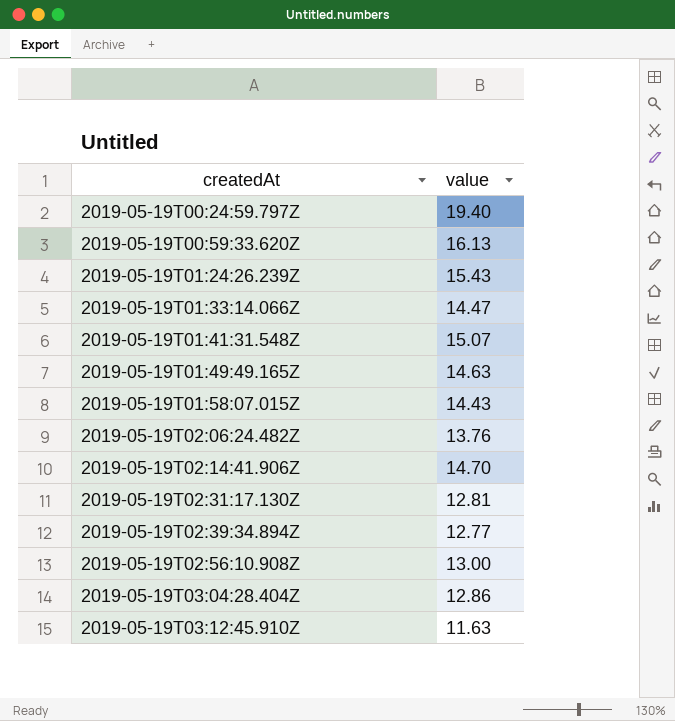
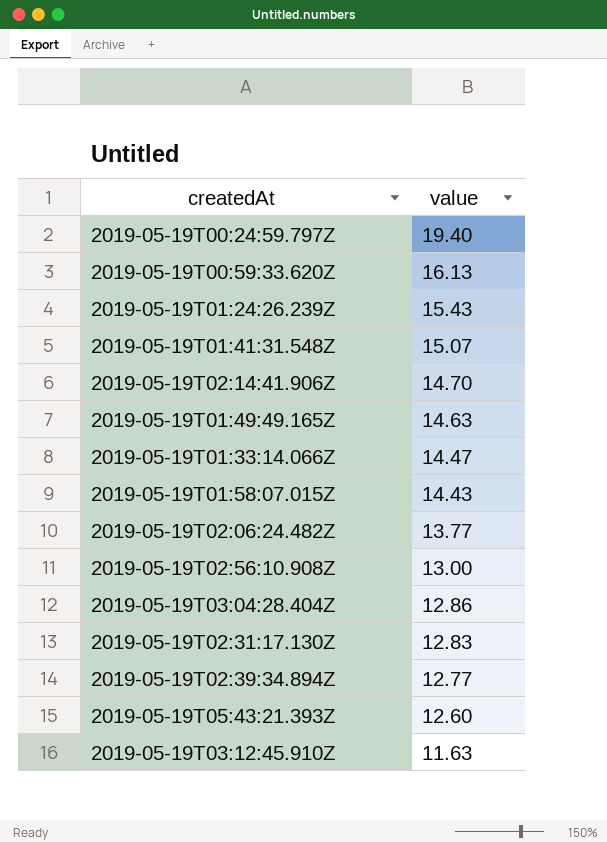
row order: createdAt ascending -> value descending
2019-05-19T02:06:24.482Z | value: 13.76 -> 13.77
2019-05-19T02:31:17.130Z | value: 12.81 -> 12.83
row 2019-05-19T05:43:21.393Z: none -> 12.60

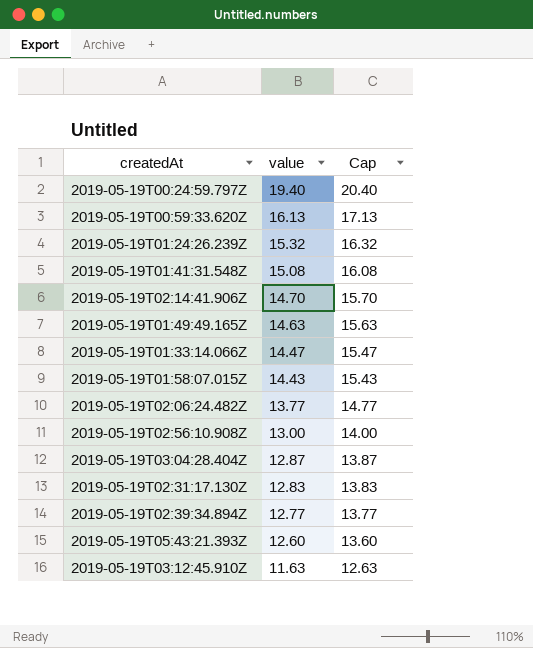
column Cap | formula: none -> [value] + 1
2019-05-19T01:24:26.239Z | value: 15.43 -> 15.32
2019-05-19T01:41:31.548Z | value: 15.07 -> 15.08
2019-05-19T03:04:28.404Z | value: 12.86 -> 12.87

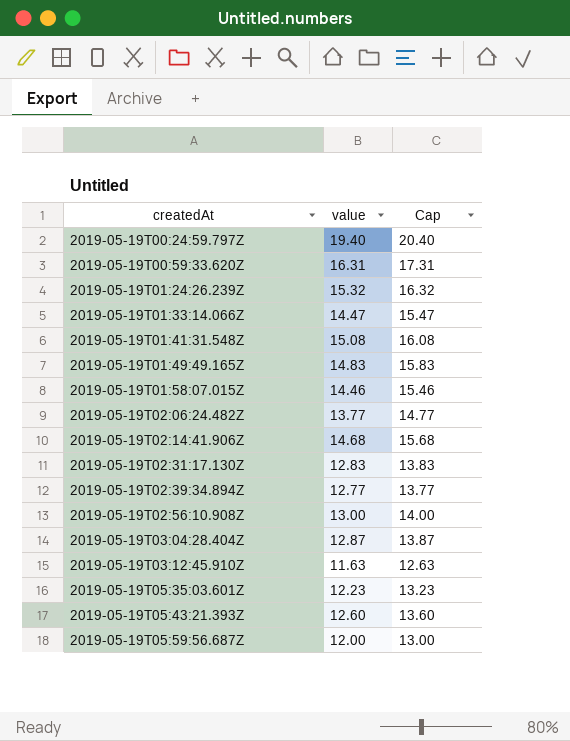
row order: value descending -> createdAt ascending
2019-05-19T00:59:33.620Z | value: 16.13 -> 16.31
2019-05-19T00:59:33.620Z | Cap: 17.13 -> 17.31
2019-05-19T01:49:49.165Z | value: 14.63 -> 14.83
2019-05-19T01:49:49.165Z | Cap: 15.63 -> 15.83
2019-05-19T01:58:07.015Z | value: 14.43 -> 14.46
2019-05-19T01:58:07.015Z | Cap: 15.43 -> 15.46
2019-05-19T02:14:41.906Z | value: 14.70 -> 14.68
2019-05-19T02:14:41.906Z | Cap: 15.70 -> 15.68
row 2019-05-19T05:35:03.601Z: none -> 12.23 | 13.23
row 2019-05-19T05:59:56.687Z: none -> 12.00 | 13.00

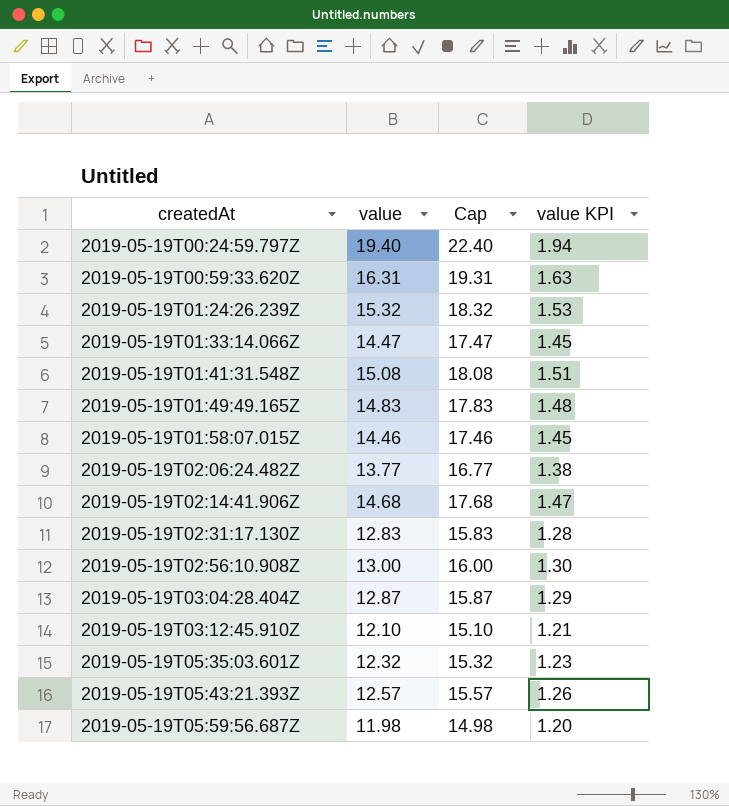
column Cap | formula: [value] + 1 -> [value] + 3
column value KPI | formula: none -> [value] * 0.1
row 2019-05-19T02:39:34.894Z: 12.77 | 13.77 -> none
2019-05-19T03:12:45.910Z | value: 11.63 -> 12.10
2019-05-19T05:35:03.601Z | value: 12.23 -> 12.32
2019-05-19T05:43:21.393Z | value: 12.60 -> 12.57
2019-05-19T05:59:56.687Z | value: 12.00 -> 11.98

